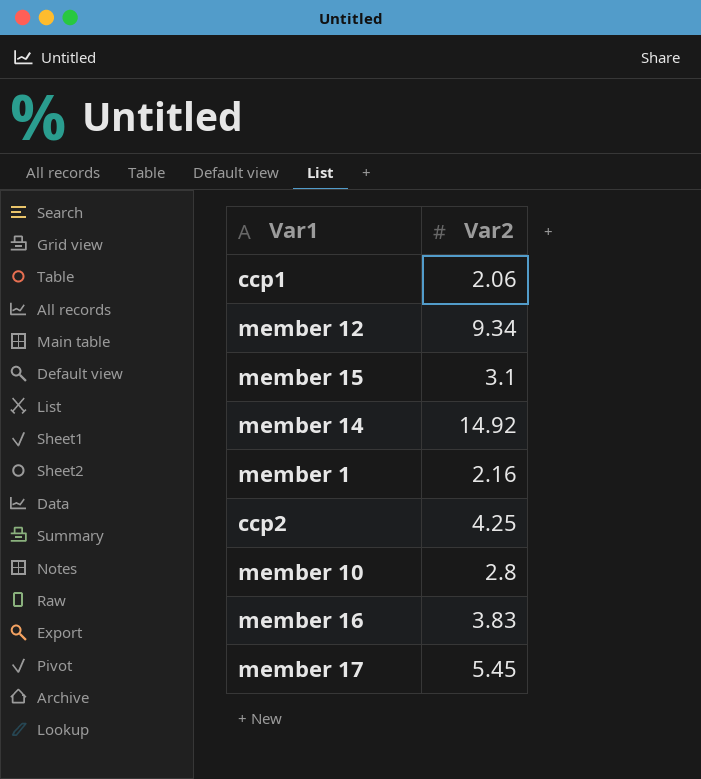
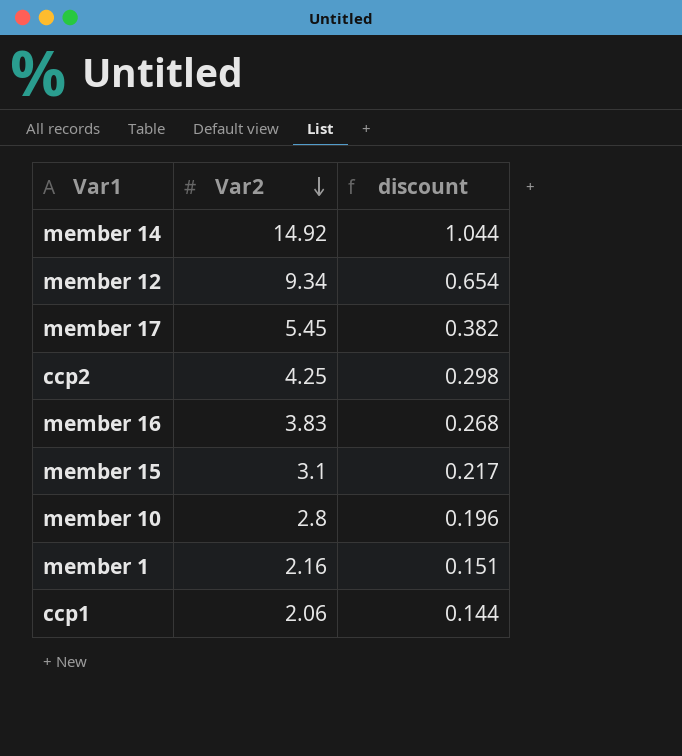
row order: none -> Var2 descending
column discount | formula: none -> [Var2] * 0.07

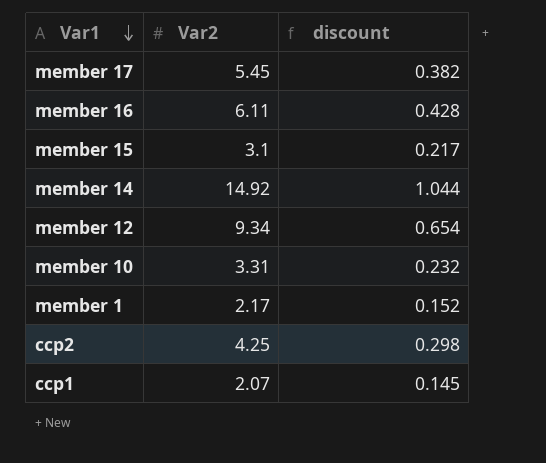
row order: Var2 descending -> Var1 descending
member 16 | Var2: 3.83 -> 6.11
member 16 | discount: 0.268 -> 0.428
member 10 | Var2: 2.8 -> 3.31
member 10 | discount: 0.196 -> 0.232
member 1 | Var2: 2.16 -> 2.17
member 1 | discount: 0.151 -> 0.152
ccp1 | Var2: 2.06 -> 2.07
ccp1 | discount: 0.144 -> 0.145

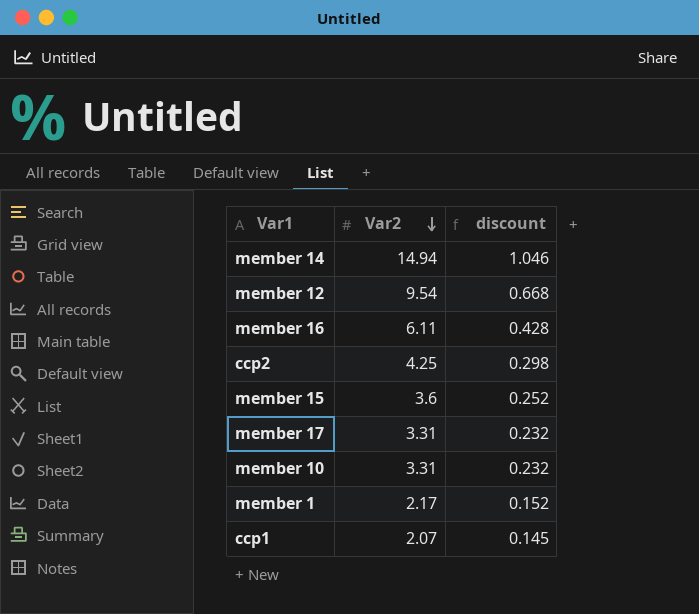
row order: Var1 descending -> Var2 descending
member 14 | Var2: 14.92 -> 14.94
member 14 | discount: 1.044 -> 1.046
member 12 | Var2: 9.34 -> 9.54
member 12 | discount: 0.654 -> 0.668
member 15 | Var2: 3.1 -> 3.6
member 15 | discount: 0.217 -> 0.252
member 17 | Var2: 5.45 -> 3.31
member 17 | discount: 0.382 -> 0.232

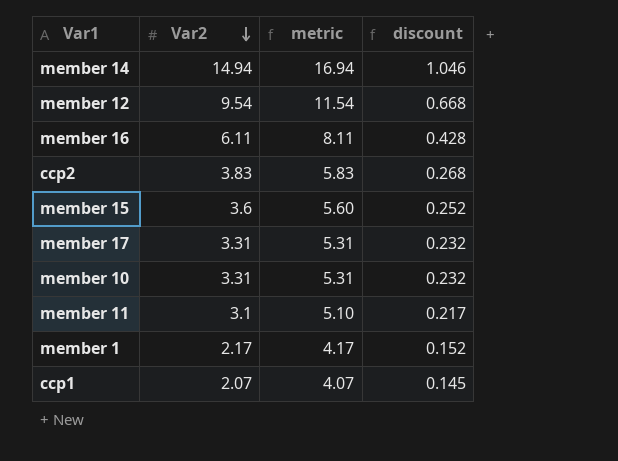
column metric | formula: none -> [Var2] + 2
ccp2 | Var2: 4.25 -> 3.83
ccp2 | discount: 0.298 -> 0.268
row member 11: none -> 3.1 | 5.10 | 0.217

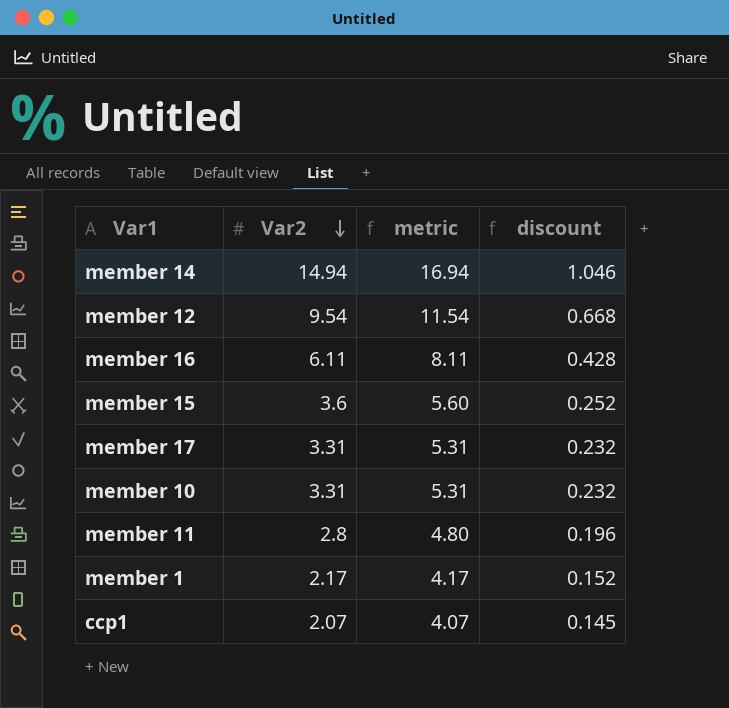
row ccp2: 3.83 | 5.83 | 0.268 -> none
member 11 | Var2: 3.1 -> 2.8
member 11 | metric: 5.10 -> 4.80
member 11 | discount: 0.217 -> 0.196

